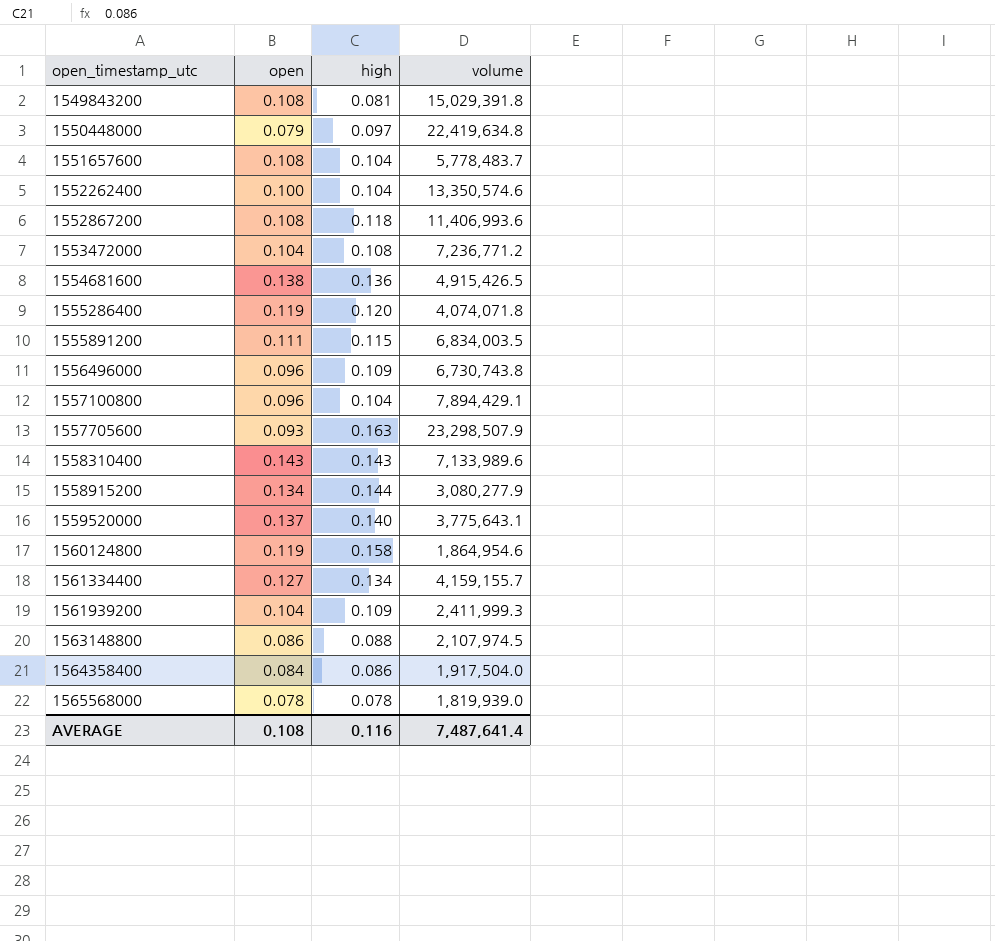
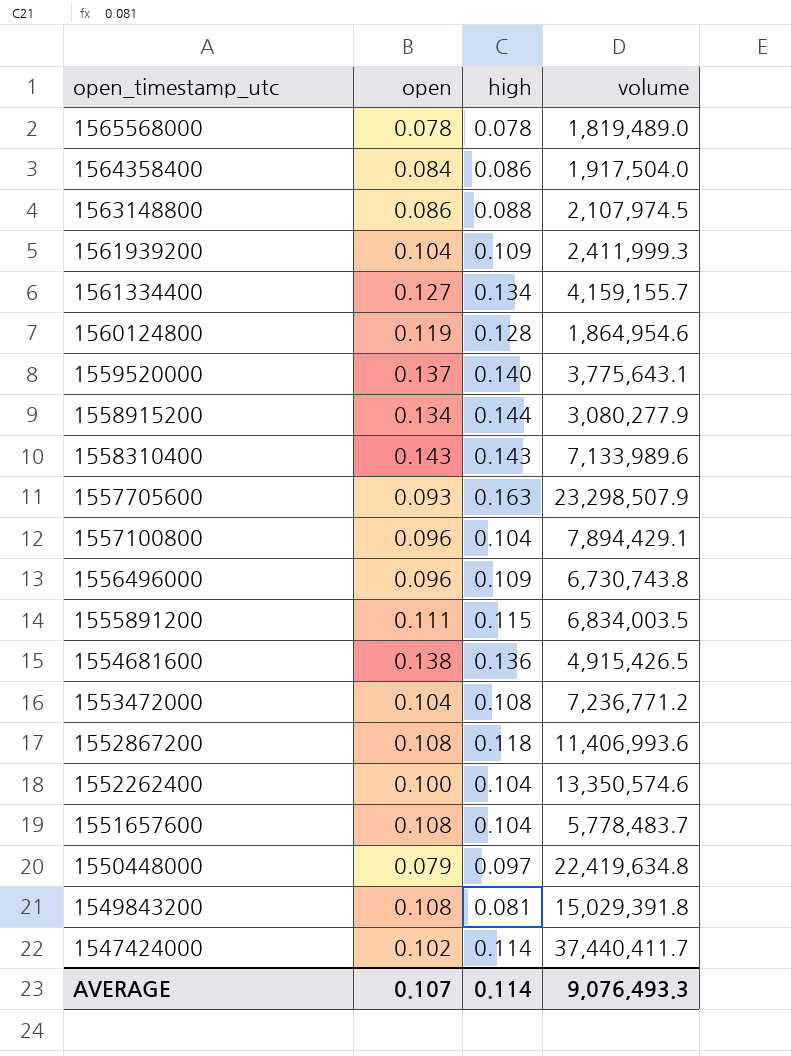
row order: open_timestamp_utc ascending -> open_timestamp_utc descending
row 1555286400: 0.119 | 0.120 | 4,074,071.8 -> none
1565568000 | volume: 1,819,939.0 -> 1,819,489.0
1560124800 | high: 0.158 -> 0.128
row 1547424000: none -> 0.102 | 0.114 | 37,440,411.7
AVERAGE | open: 0.108 -> 0.107
AVERAGE | high: 0.116 -> 0.114
AVERAGE | volume: 7,487,641.4 -> 9,076,493.3

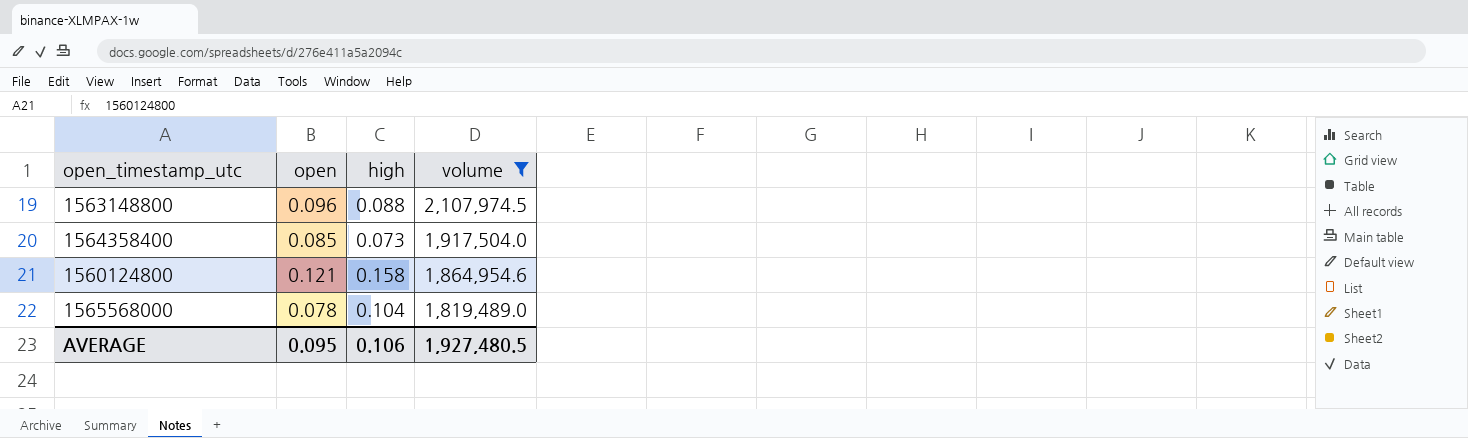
filter: none -> volume <= 2,107,974.5
row order: open_timestamp_utc descending -> volume descending
1563148800 | open: 0.086 -> 0.096
1564358400 | open: 0.084 -> 0.085
1564358400 | high: 0.086 -> 0.073
1560124800 | open: 0.119 -> 0.121
1560124800 | high: 0.128 -> 0.158
1565568000 | high: 0.078 -> 0.104
AVERAGE | open: 0.107 -> 0.095
AVERAGE | high: 0.114 -> 0.106
AVERAGE | volume: 9,076,493.3 -> 1,927,480.5

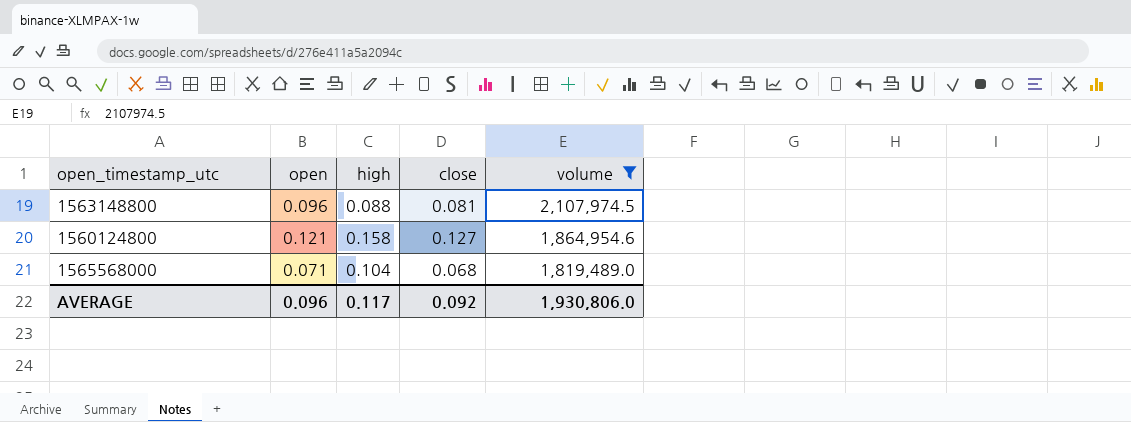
column close | position: none -> 4
row 1564358400: 0.085 | 0.073 | 1,917,504.0 -> none
1565568000 | open: 0.078 -> 0.071
AVERAGE | open: 0.095 -> 0.096
AVERAGE | high: 0.106 -> 0.117
AVERAGE | volume: 1,927,480.5 -> 1,930,806.0

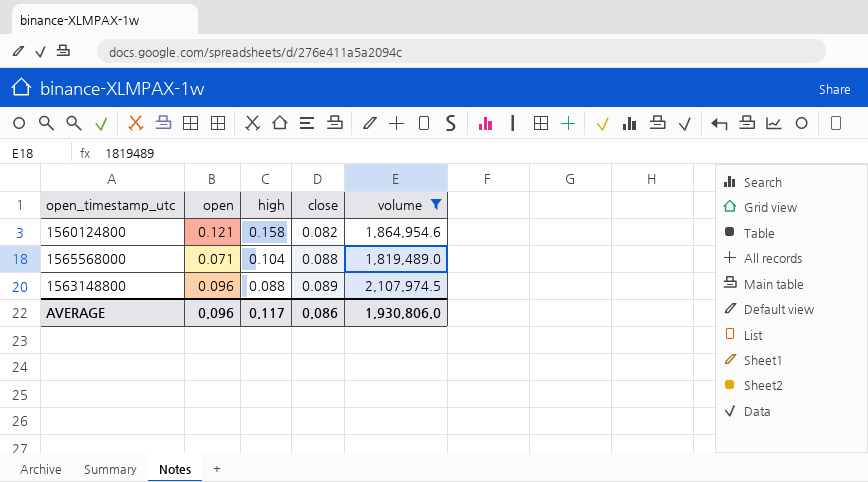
row order: volume descending -> high descending
1560124800 | close: 0.127 -> 0.082
1565568000 | close: 0.068 -> 0.088
1563148800 | close: 0.081 -> 0.089
AVERAGE | close: 0.092 -> 0.086

